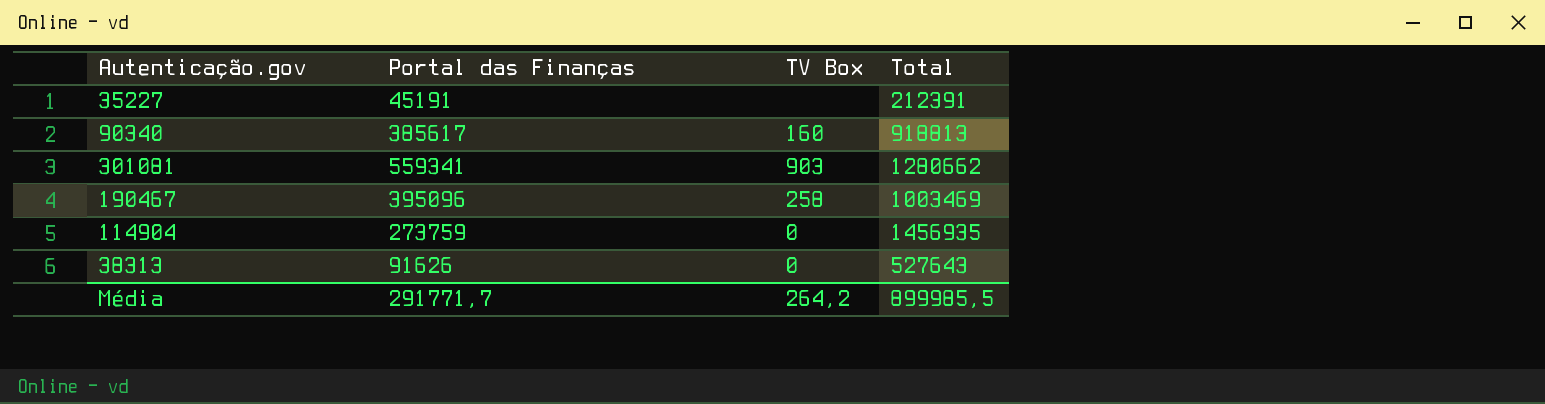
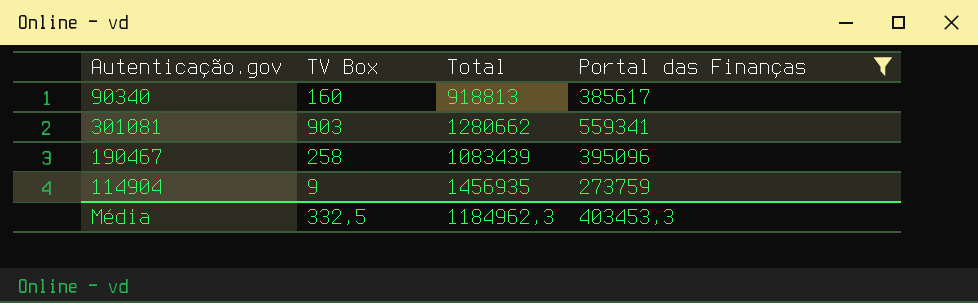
filter: none -> Portal das Finanças >= 273759
column Portal das Finanças | position: 2 -> 4
190467 | Total: 1003469 -> 1083439
114904 | TV Box: 0 -> 9
Média | TV Box: 264,2 -> 332,5
Média | Total: 899985,5 -> 1184962,3
Média | Portal das Finanças: 291771,7 -> 403453,3

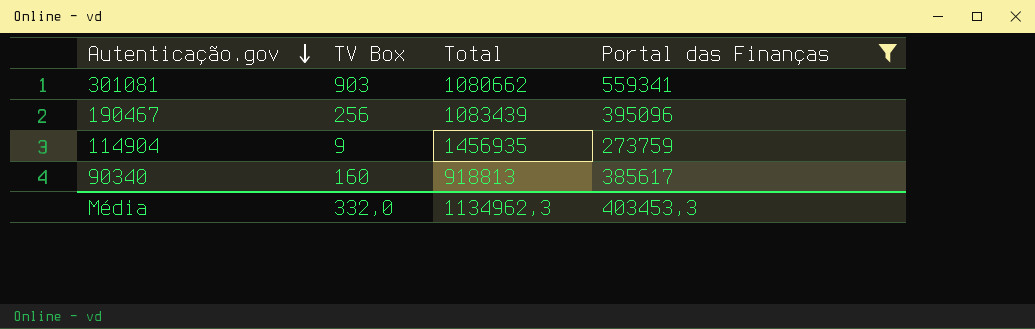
row order: none -> Autenticação.gov descending
301081 | Total: 1280662 -> 1080662
190467 | TV Box: 258 -> 256
Média | TV Box: 332,5 -> 332,0
Média | Total: 1184962,3 -> 1134962,3

